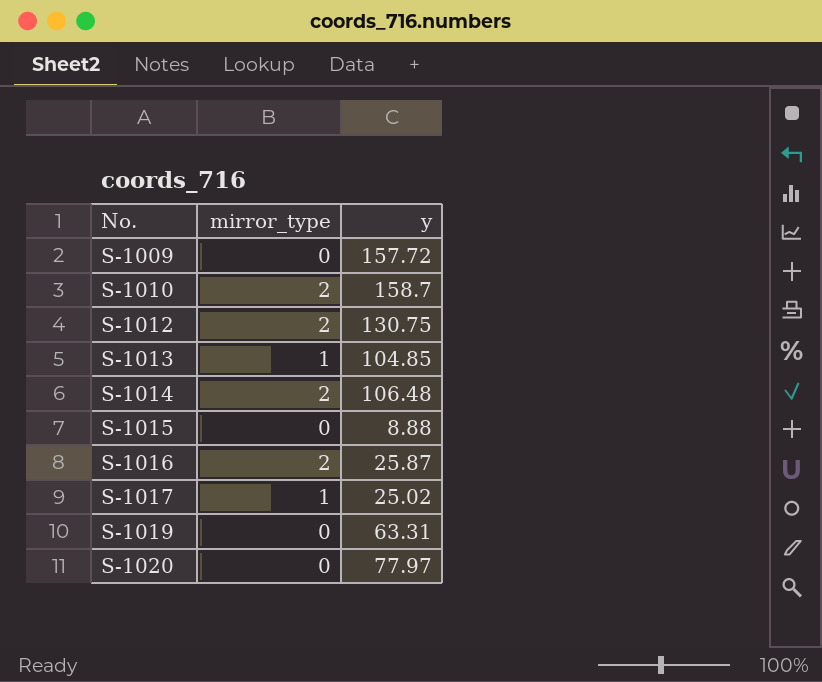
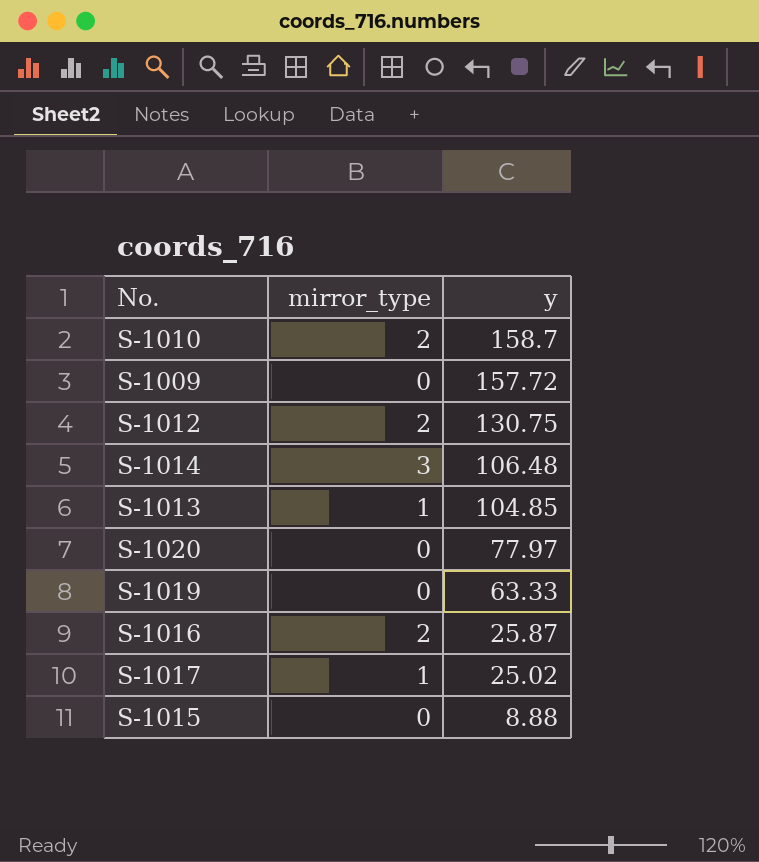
row order: No. ascending -> y descending
S-1014 | mirror_type: 2 -> 3
S-1019 | y: 63.31 -> 63.33

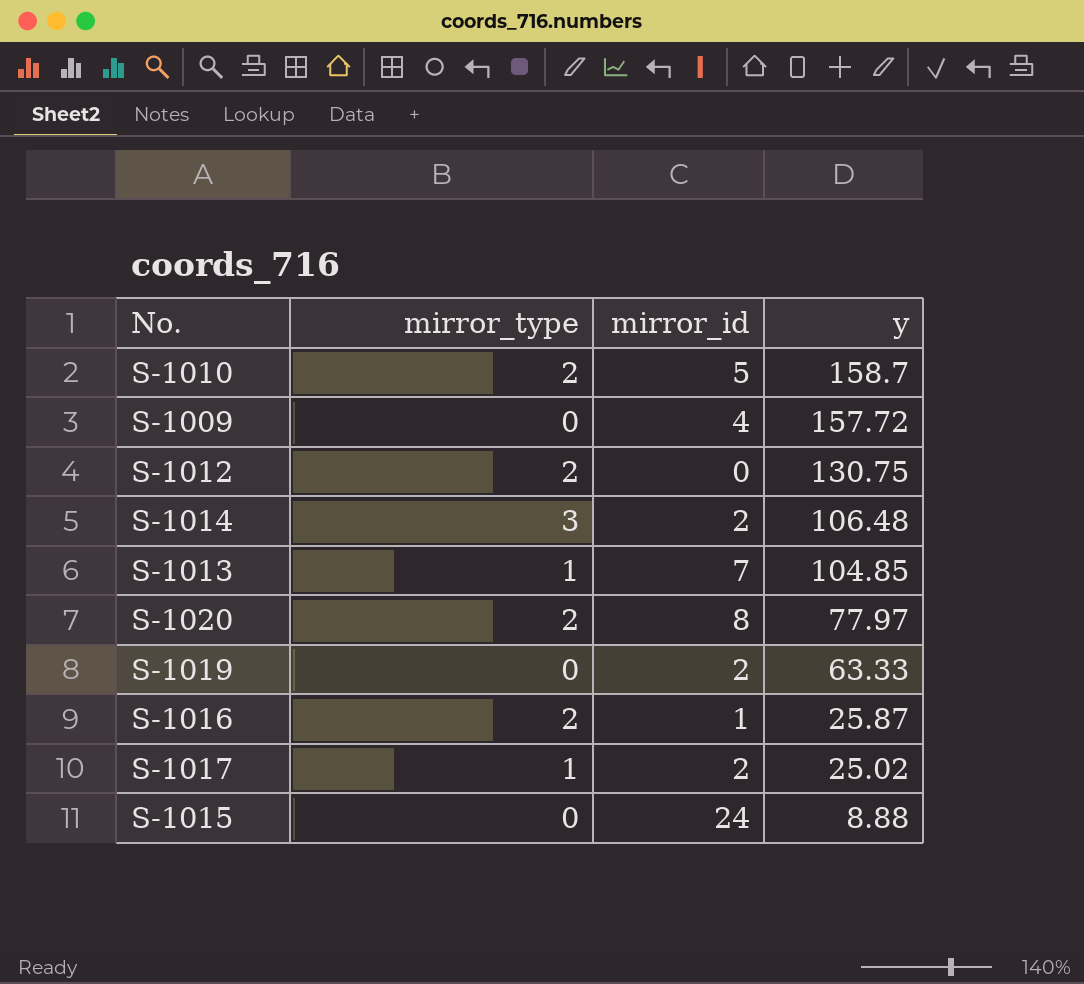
column mirror_id | position: none -> 3
S-1020 | mirror_type: 0 -> 2

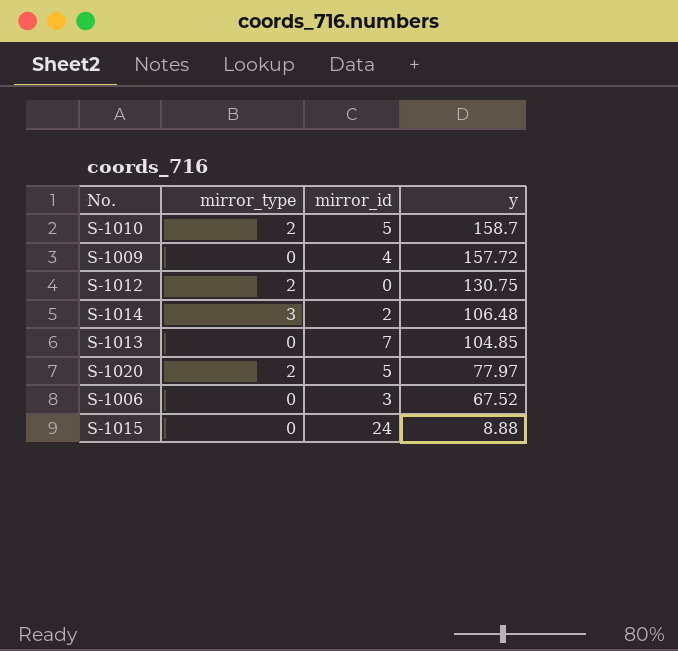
row S-1019: 0 | 2 | 63.33 -> none
row S-1016: 2 | 1 | 25.87 -> none
row S-1017: 1 | 2 | 25.02 -> none
S-1013 | mirror_type: 1 -> 0
S-1020 | mirror_id: 8 -> 5
row S-1006: none -> 0 | 3 | 67.52

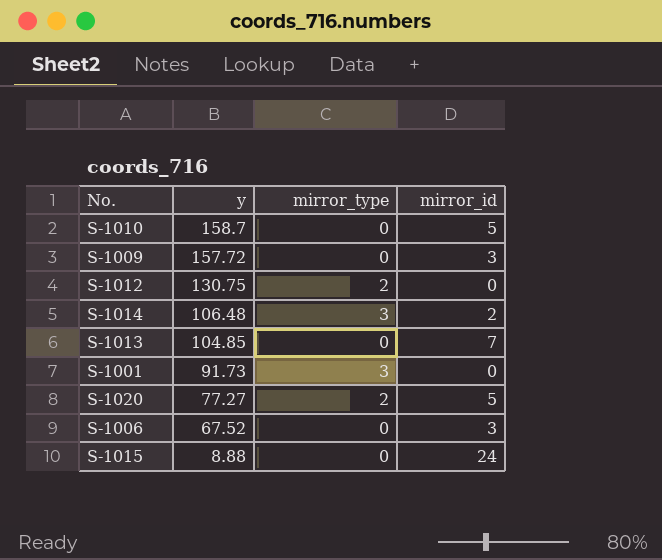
column y | position: 4 -> 2
S-1010 | mirror_type: 2 -> 0
S-1009 | mirror_id: 4 -> 3
row S-1001: none -> 91.73 | 3 | 0
S-1020 | y: 77.97 -> 77.27

